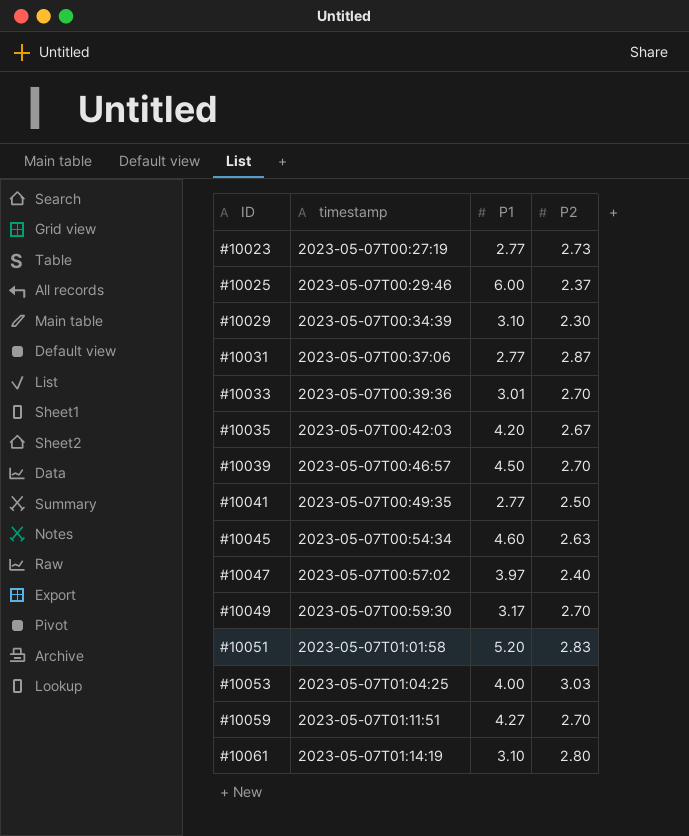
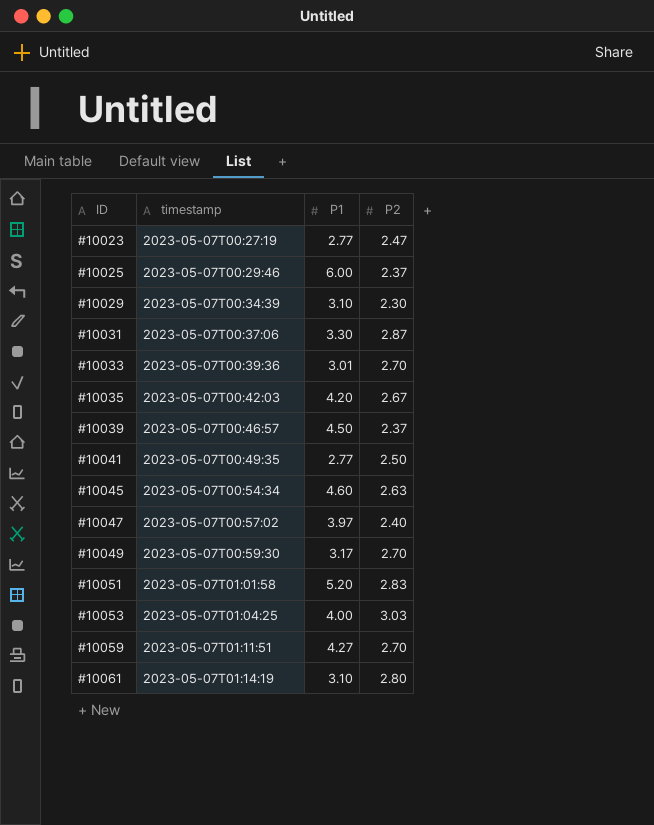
#10023 | P2: 2.73 -> 2.47
#10031 | P1: 2.77 -> 3.30
#10039 | P2: 2.70 -> 2.37

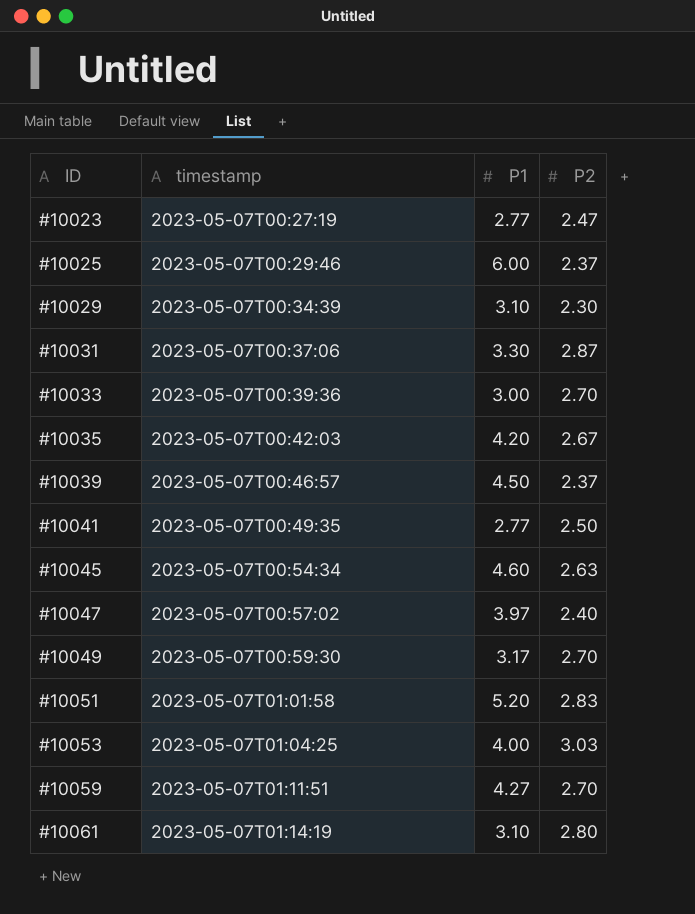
#10033 | P1: 3.01 -> 3.00

